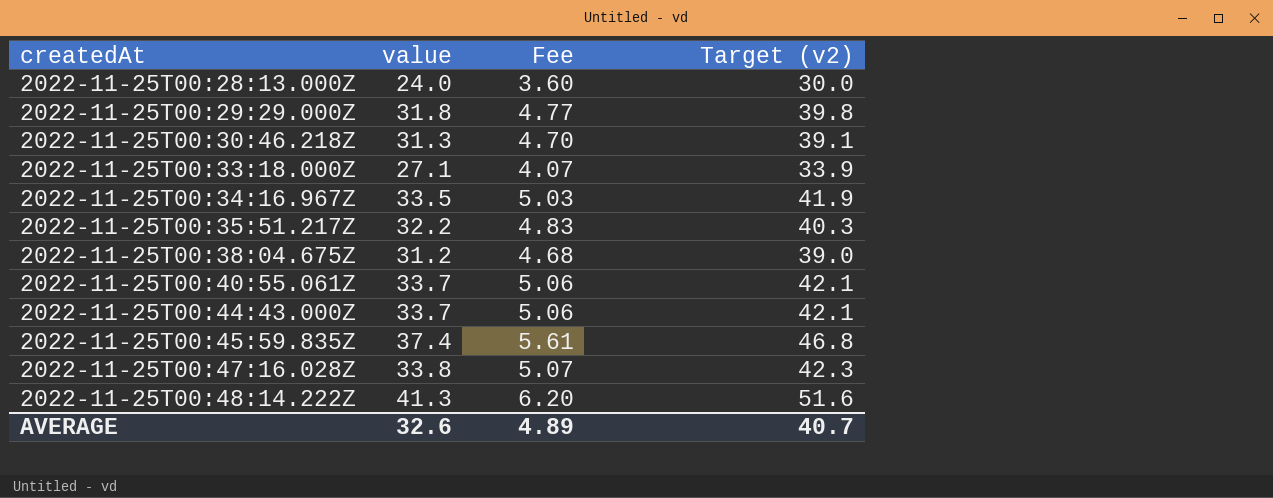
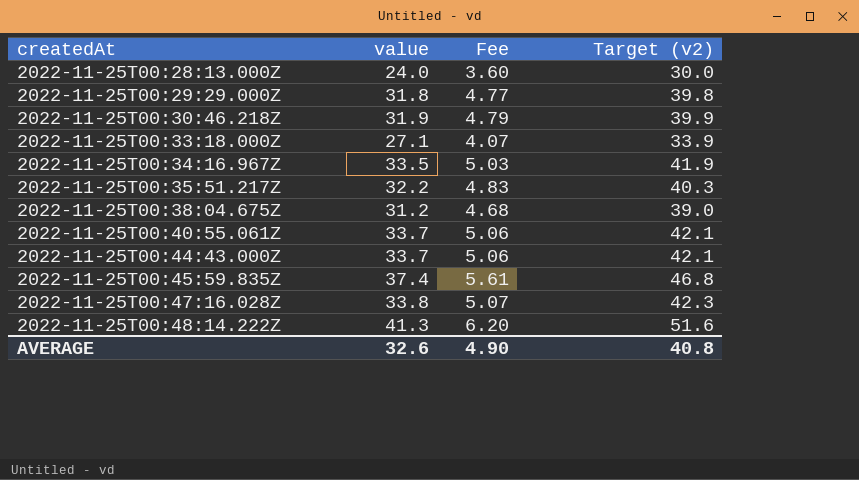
2022-11-25T00:30:46.218Z | value: 31.3 -> 31.9
2022-11-25T00:30:46.218Z | Fee: 4.70 -> 4.79
2022-11-25T00:30:46.218Z | Target (v2): 39.1 -> 39.9
AVERAGE | Fee: 4.89 -> 4.90
AVERAGE | Target (v2): 40.7 -> 40.8

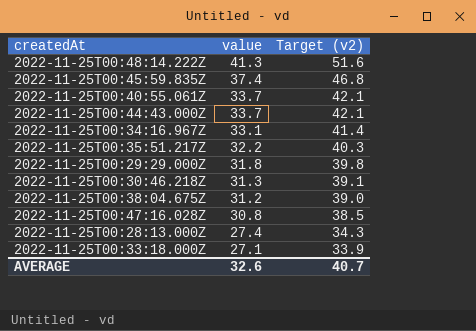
row order: createdAt ascending -> value descending
column Fee | formula: [value] * 0.15 -> none
2022-11-25T00:34:16.967Z | value: 33.5 -> 33.1
2022-11-25T00:34:16.967Z | Target (v2): 41.9 -> 41.4
2022-11-25T00:30:46.218Z | value: 31.9 -> 31.3
2022-11-25T00:30:46.218Z | Target (v2): 39.9 -> 39.1
2022-11-25T00:47:16.028Z | value: 33.8 -> 30.8
2022-11-25T00:47:16.028Z | Target (v2): 42.3 -> 38.5
2022-11-25T00:28:13.000Z | value: 24.0 -> 27.4
2022-11-25T00:28:13.000Z | Target (v2): 30.0 -> 34.3
AVERAGE | Target (v2): 40.8 -> 40.7

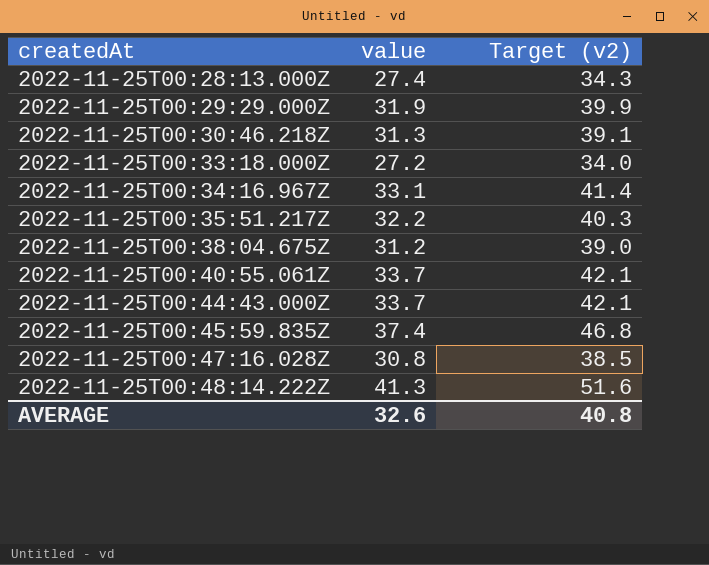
row order: value descending -> createdAt ascending
2022-11-25T00:29:29.000Z | value: 31.8 -> 31.9
2022-11-25T00:29:29.000Z | Target (v2): 39.8 -> 39.9
2022-11-25T00:33:18.000Z | value: 27.1 -> 27.2
2022-11-25T00:33:18.000Z | Target (v2): 33.9 -> 34.0
AVERAGE | Target (v2): 40.7 -> 40.8

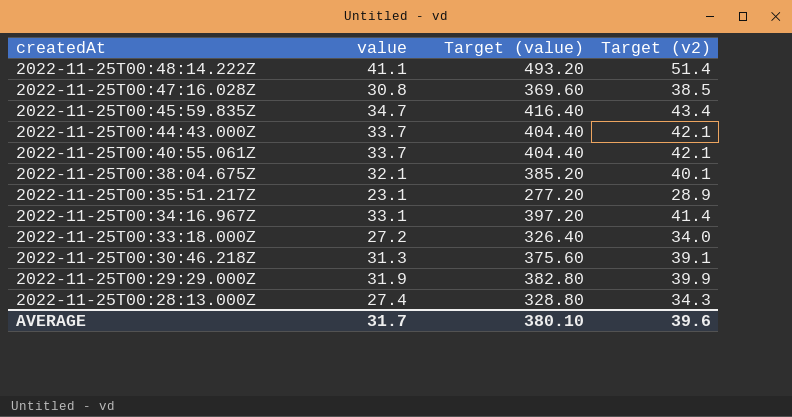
row order: createdAt ascending -> createdAt descending
column Target (value) | formula: none -> [value] * 12
2022-11-25T00:48:14.222Z | value: 41.3 -> 41.1
2022-11-25T00:48:14.222Z | Target (v2): 51.6 -> 51.4
2022-11-25T00:45:59.835Z | value: 37.4 -> 34.7
2022-11-25T00:45:59.835Z | Target (v2): 46.8 -> 43.4
2022-11-25T00:38:04.675Z | value: 31.2 -> 32.1
2022-11-25T00:38:04.675Z | Target (v2): 39.0 -> 40.1
2022-11-25T00:35:51.217Z | value: 32.2 -> 23.1
2022-11-25T00:35:51.217Z | Target (v2): 40.3 -> 28.9
AVERAGE | value: 32.6 -> 31.7
AVERAGE | Target (v2): 40.8 -> 39.6

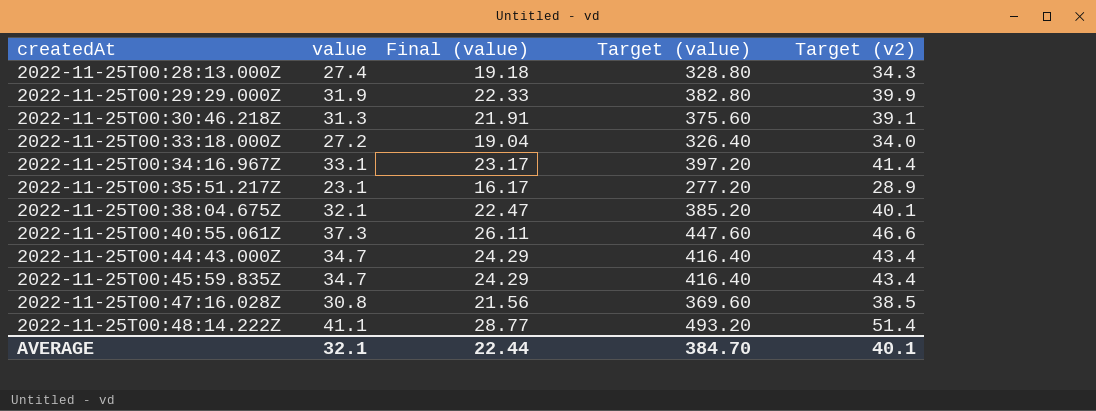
row order: createdAt descending -> createdAt ascending
column Final (value) | formula: none -> [value] * 0.7
2022-11-25T00:40:55.061Z | value: 33.7 -> 37.3
2022-11-25T00:40:55.061Z | Target (value): 404.40 -> 447.60
2022-11-25T00:40:55.061Z | Target (v2): 42.1 -> 46.6
2022-11-25T00:44:43.000Z | value: 33.7 -> 34.7
2022-11-25T00:44:43.000Z | Target (value): 404.40 -> 416.40
2022-11-25T00:44:43.000Z | Target (v2): 42.1 -> 43.4
AVERAGE | value: 31.7 -> 32.1
AVERAGE | Target (value): 380.10 -> 384.70
AVERAGE | Target (v2): 39.6 -> 40.1

